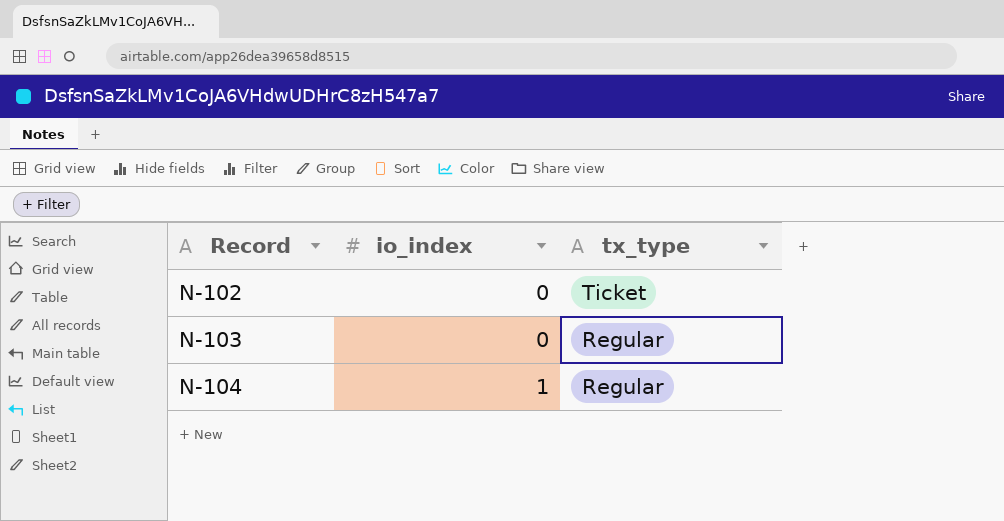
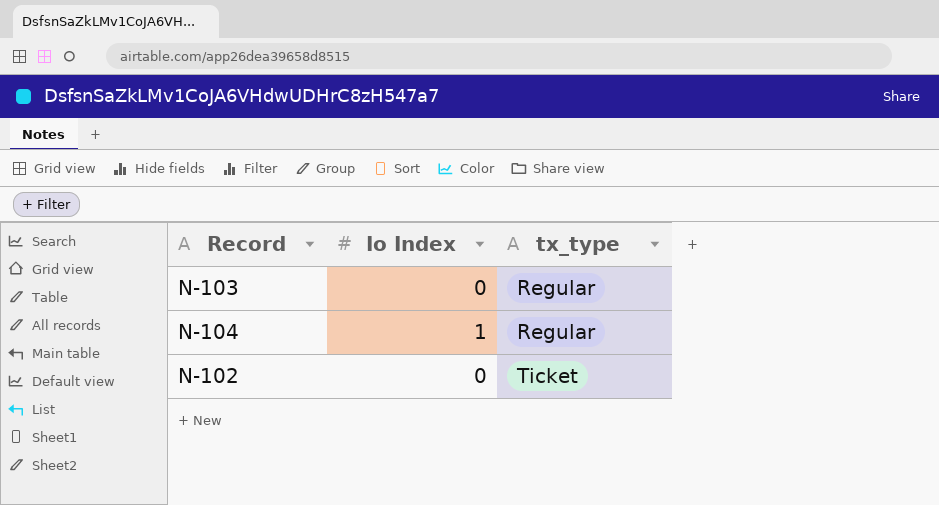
row order: Record ascending -> tx_type ascending
column name: io_index -> Io Index

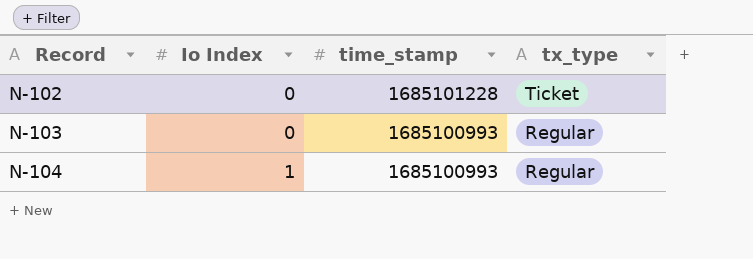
row order: tx_type ascending -> Record ascending
column time_stamp | position: none -> 3

